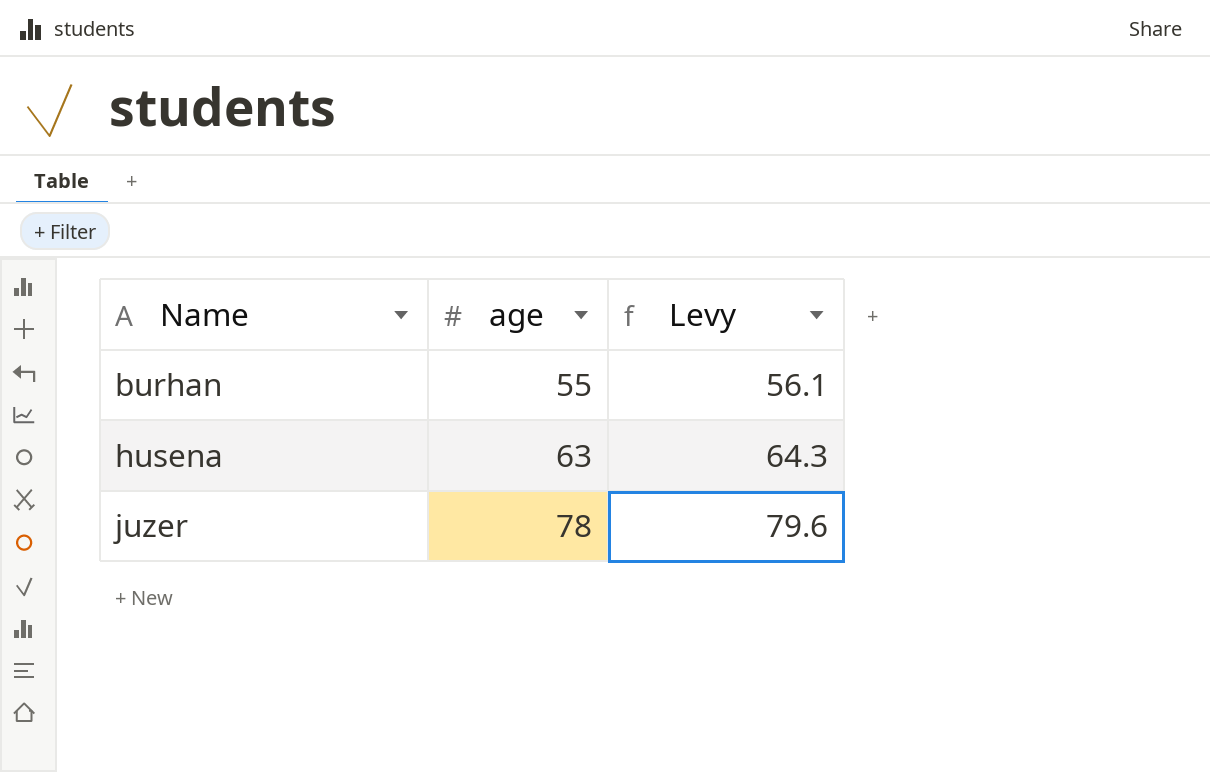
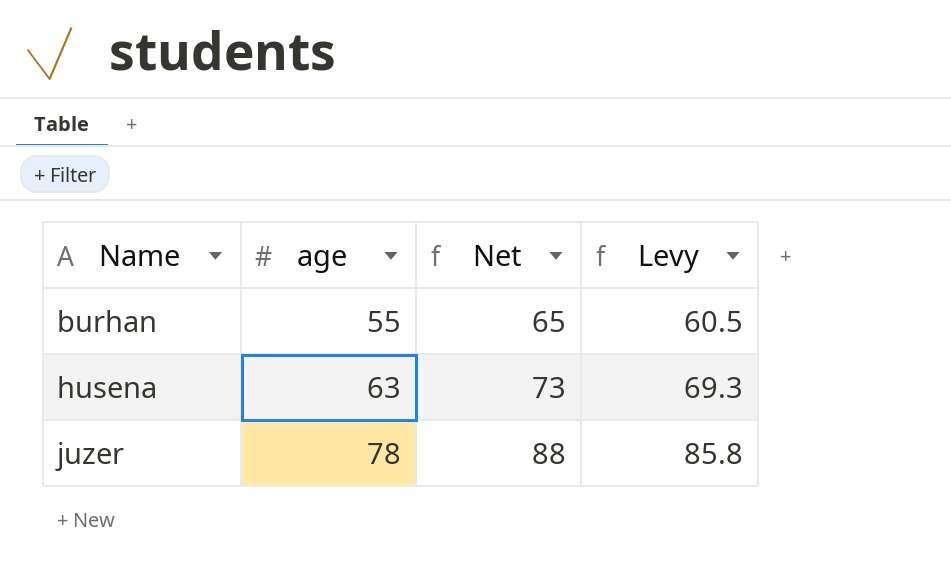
column Net | formula: none -> [age] + 10
column Levy | formula: [age] * 1.02 -> [age] * 1.1

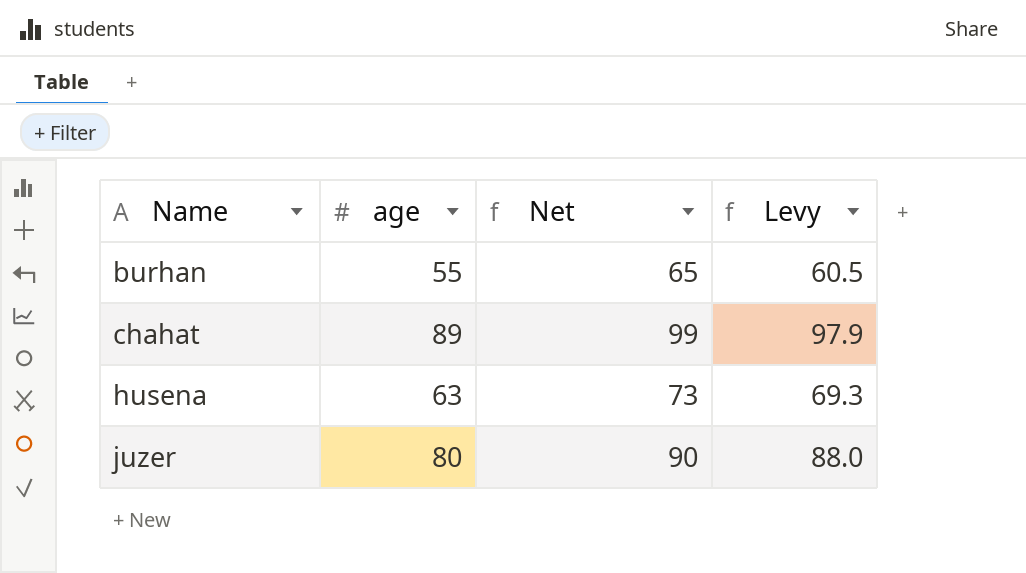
row chahat: none -> 89 | 99 | 97.9
juzer | age: 78 -> 80
juzer | Net: 88 -> 90
juzer | Levy: 85.8 -> 88.0

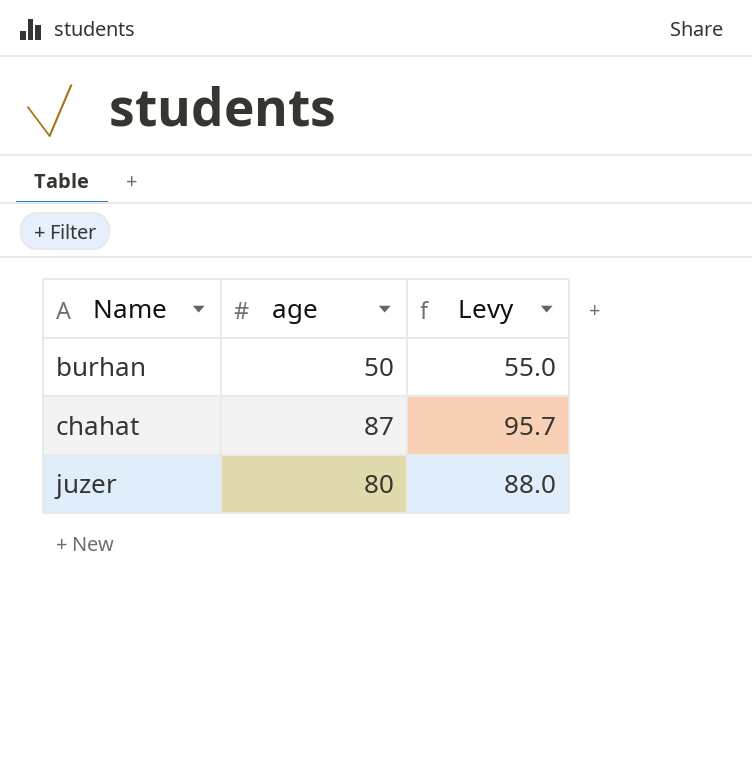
column Net | formula: [age] + 10 -> none
row husena: 63 | 73 | 69.3 -> none
burhan | age: 55 -> 50
burhan | Levy: 60.5 -> 55.0
chahat | age: 89 -> 87
chahat | Levy: 97.9 -> 95.7

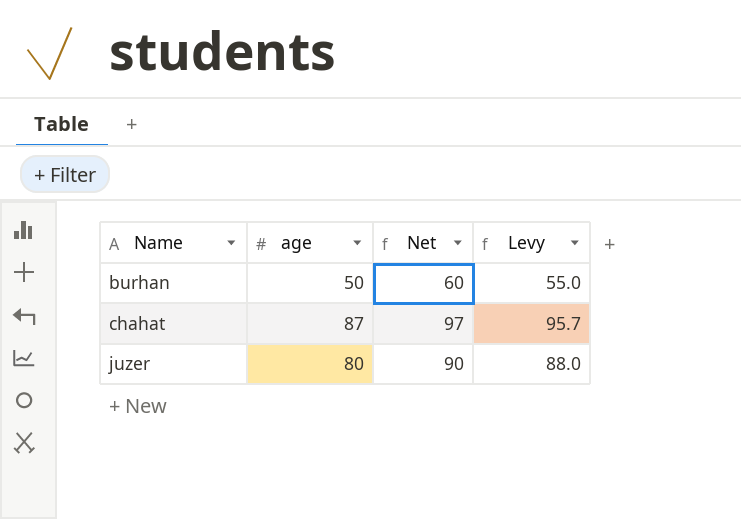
column Net | formula: none -> [age] + 10

